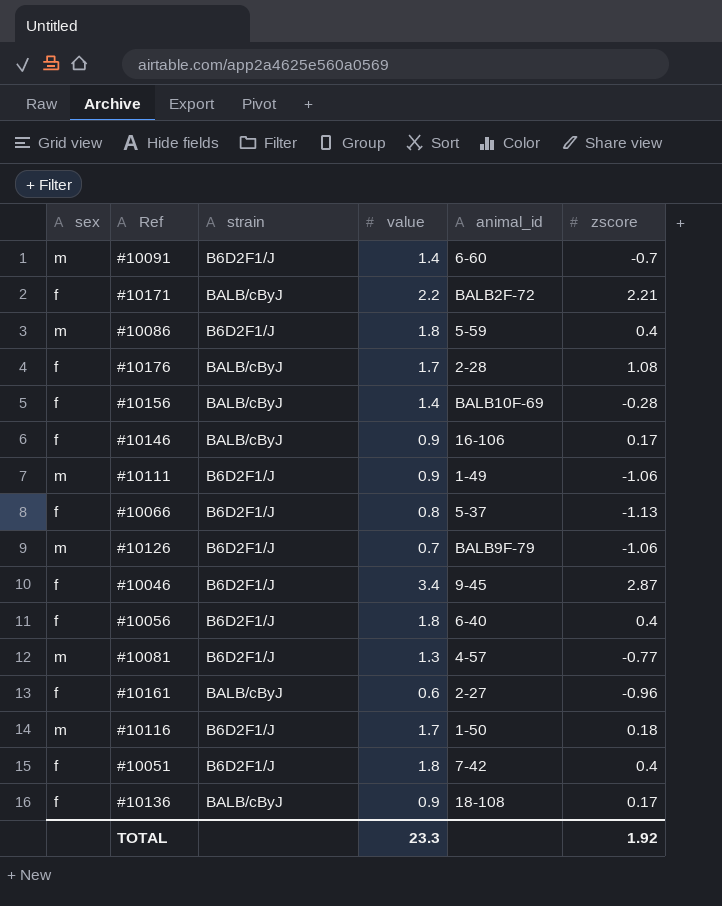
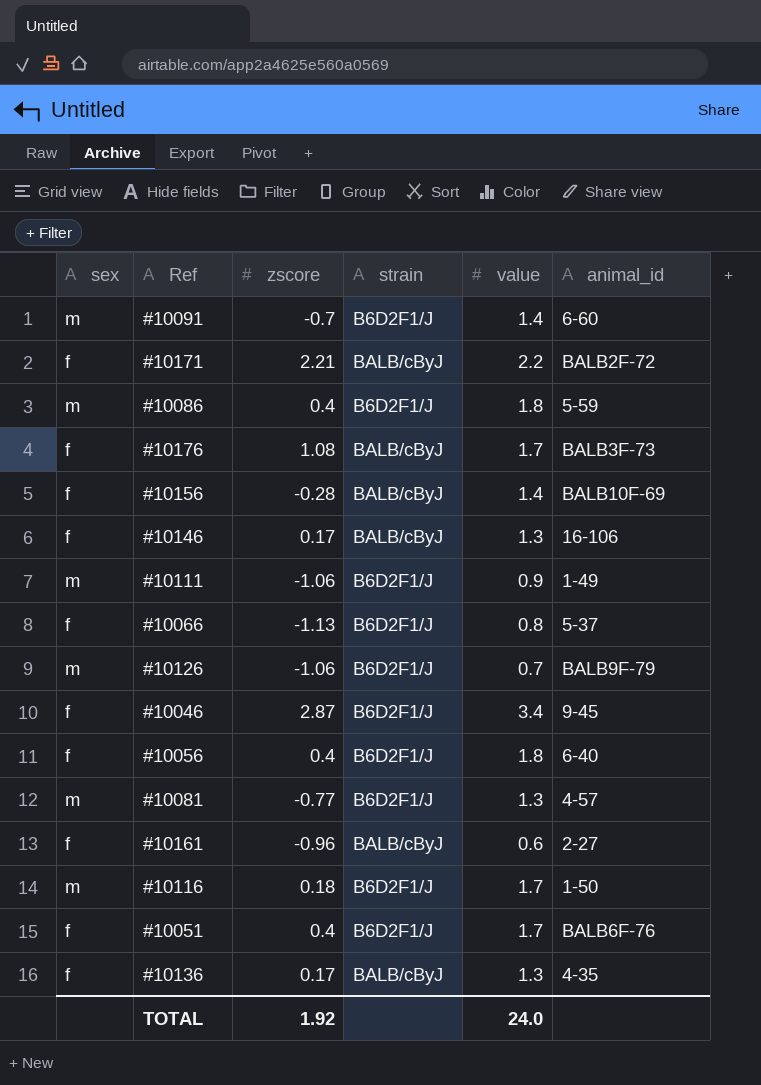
column zscore | position: 6 -> 3
#10176 | animal_id: 2-28 -> BALB3F-73
#10146 | value: 0.9 -> 1.3
#10051 | value: 1.8 -> 1.7
#10051 | animal_id: 7-42 -> BALB6F-76
#10136 | value: 0.9 -> 1.3
#10136 | animal_id: 18-108 -> 4-35
TOTAL | value: 23.3 -> 24.0

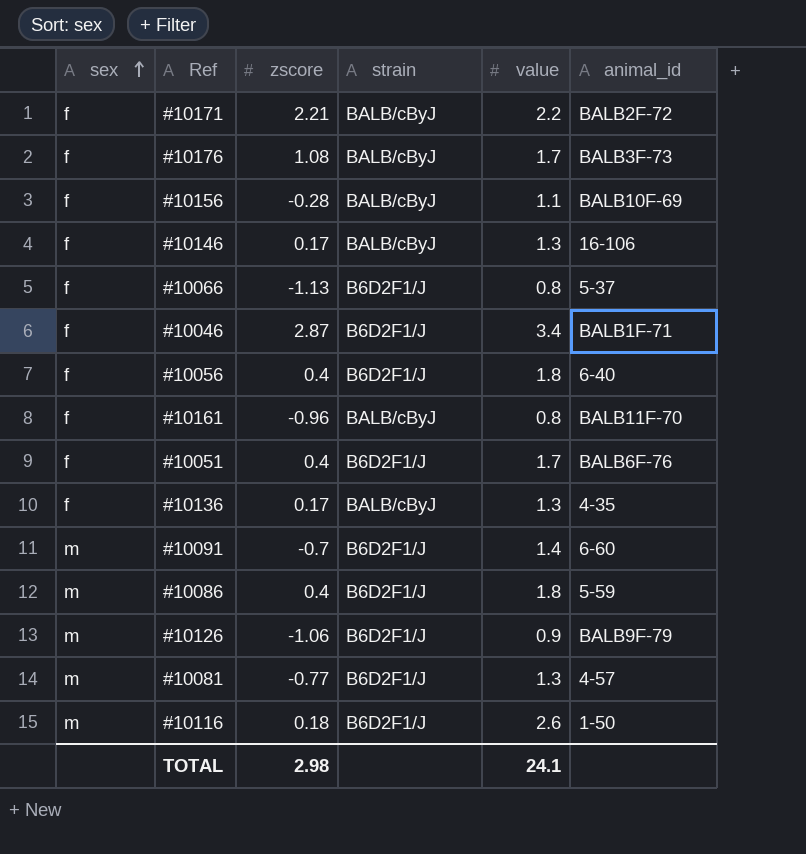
row order: none -> sex ascending
row #10111: m | -1.06 | B6D2F1/J | 0.9 | 1-49 -> none
#10156 | value: 1.4 -> 1.1
#10046 | animal_id: 9-45 -> BALB1F-71
#10161 | value: 0.6 -> 0.8
#10161 | animal_id: 2-27 -> BALB11F-70
#10126 | value: 0.7 -> 0.9
#10116 | value: 1.7 -> 2.6
TOTAL | zscore: 1.92 -> 2.98
TOTAL | value: 24.0 -> 24.1

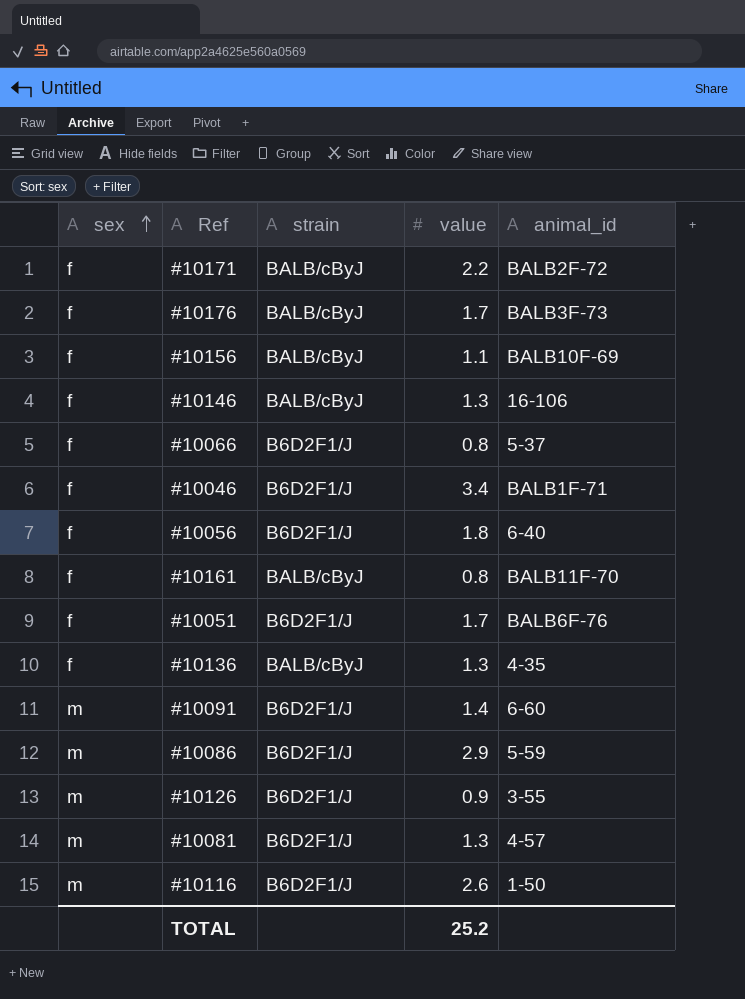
column zscore | position: 3 -> none
#10086 | value: 1.8 -> 2.9
#10126 | animal_id: BALB9F-79 -> 3-55
TOTAL | value: 24.1 -> 25.2

